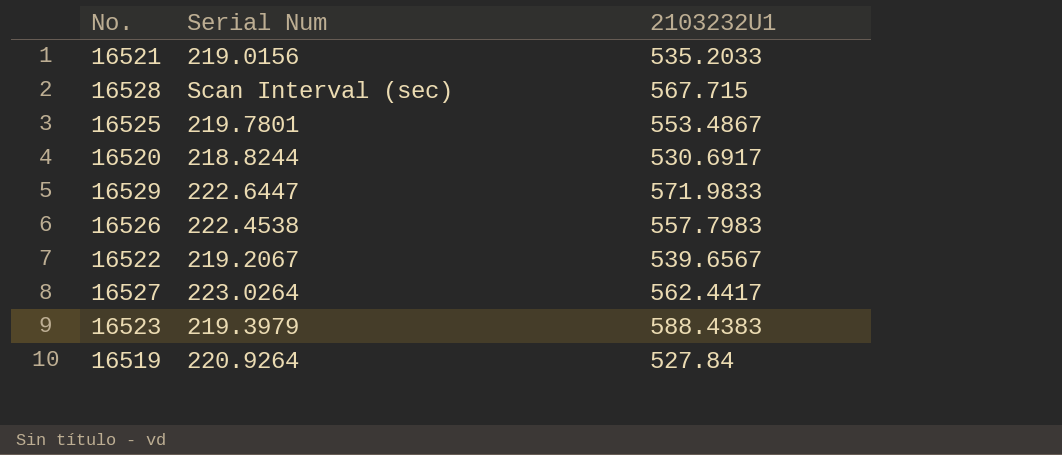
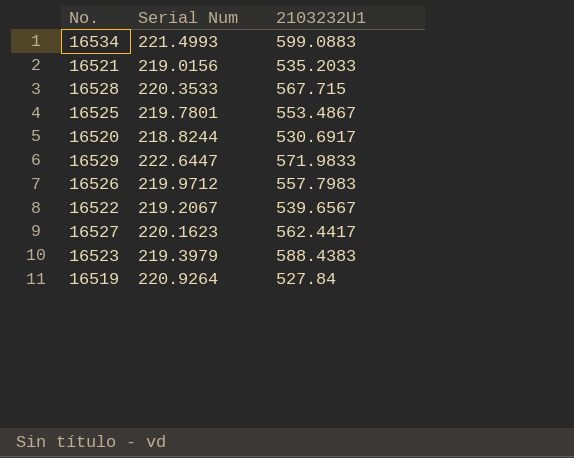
row 16534: none -> 221.4993 | 599.0883
16528 | Serial Num: Scan Interval (sec) -> 220.3533
16526 | Serial Num: 222.4538 -> 219.9712
16527 | Serial Num: 223.0264 -> 220.1623

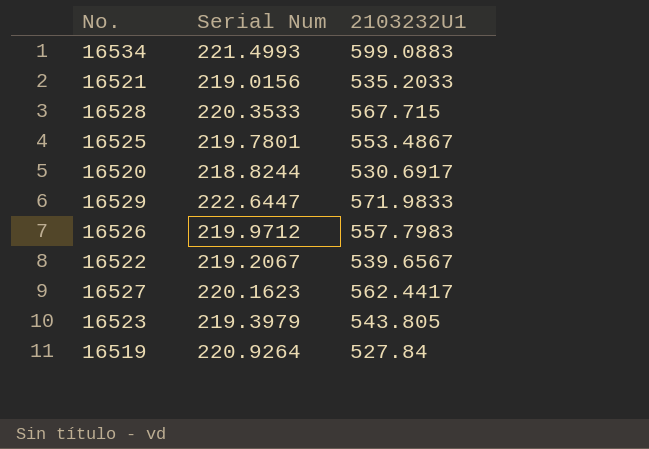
16523 | 2103232U1: 588.4383 -> 543.805

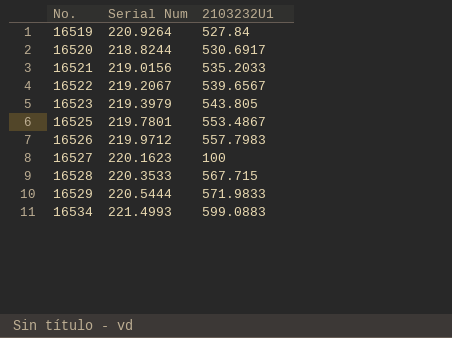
row order: none -> No. ascending
16527 | 2103232U1: 562.4417 -> 100
16529 | Serial Num: 222.6447 -> 220.5444

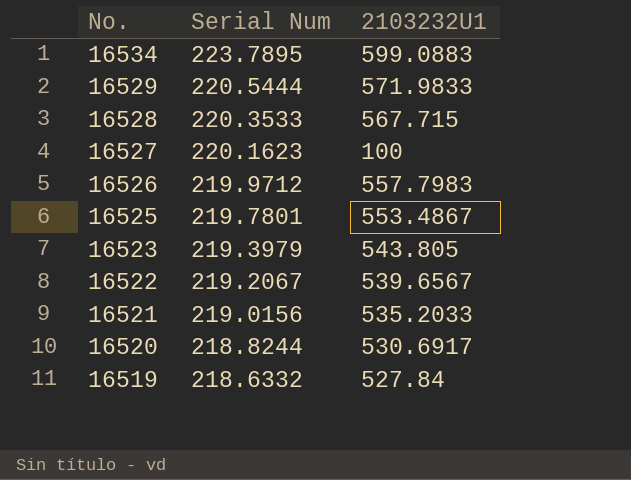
row order: No. ascending -> No. descending
16534 | Serial Num: 221.4993 -> 223.7895
16519 | Serial Num: 220.9264 -> 218.6332

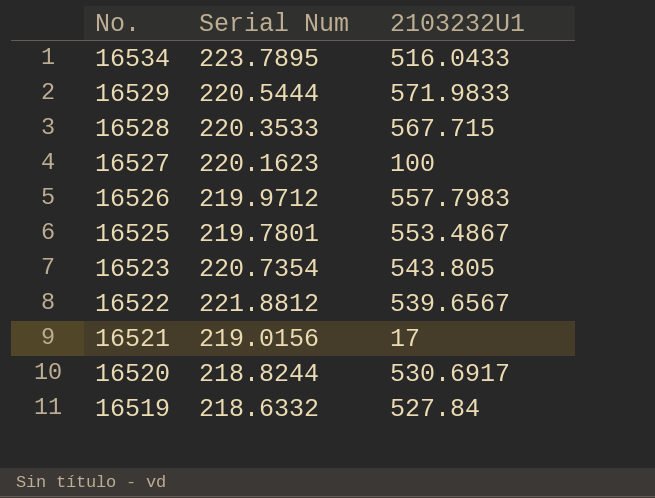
16534 | 2103232U1: 599.0883 -> 516.0433
16523 | Serial Num: 219.3979 -> 220.7354
16522 | Serial Num: 219.2067 -> 221.8812
16521 | 2103232U1: 535.2033 -> 17

